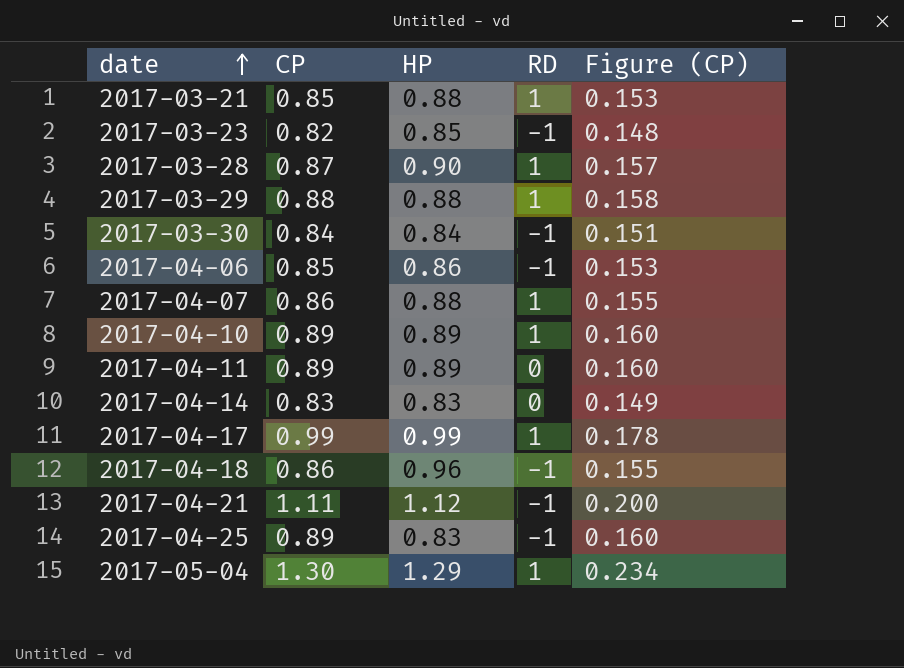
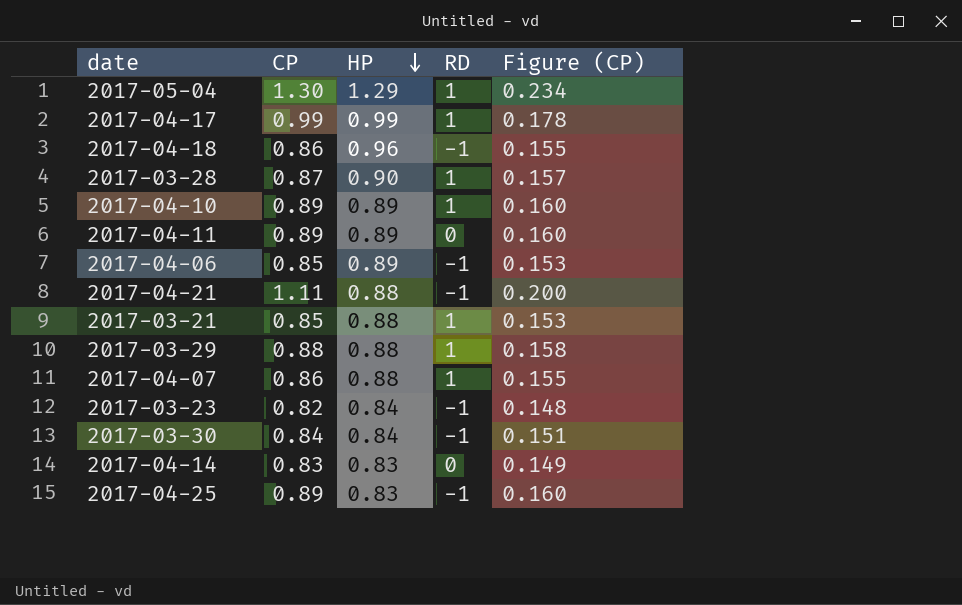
row order: date ascending -> HP descending
2017-04-06 | HP: 0.86 -> 0.89
2017-04-21 | HP: 1.12 -> 0.88
2017-03-23 | HP: 0.85 -> 0.84

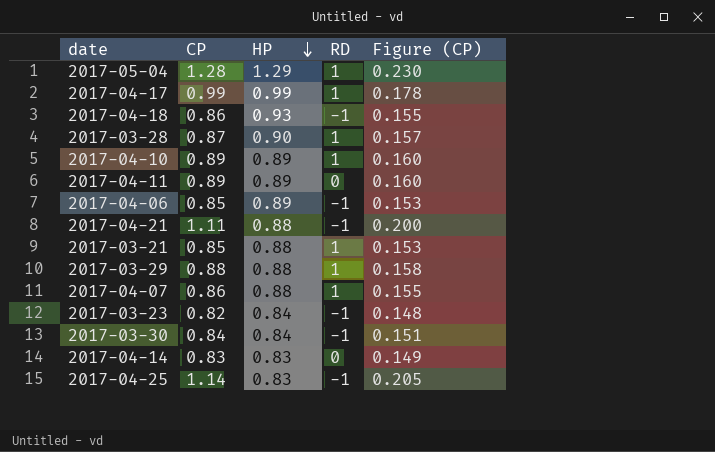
2017-05-04 | CP: 1.30 -> 1.28
2017-05-04 | Figure (CP): 0.234 -> 0.230
2017-04-18 | HP: 0.96 -> 0.93
2017-04-25 | CP: 0.89 -> 1.14
2017-04-25 | Figure (CP): 0.160 -> 0.205

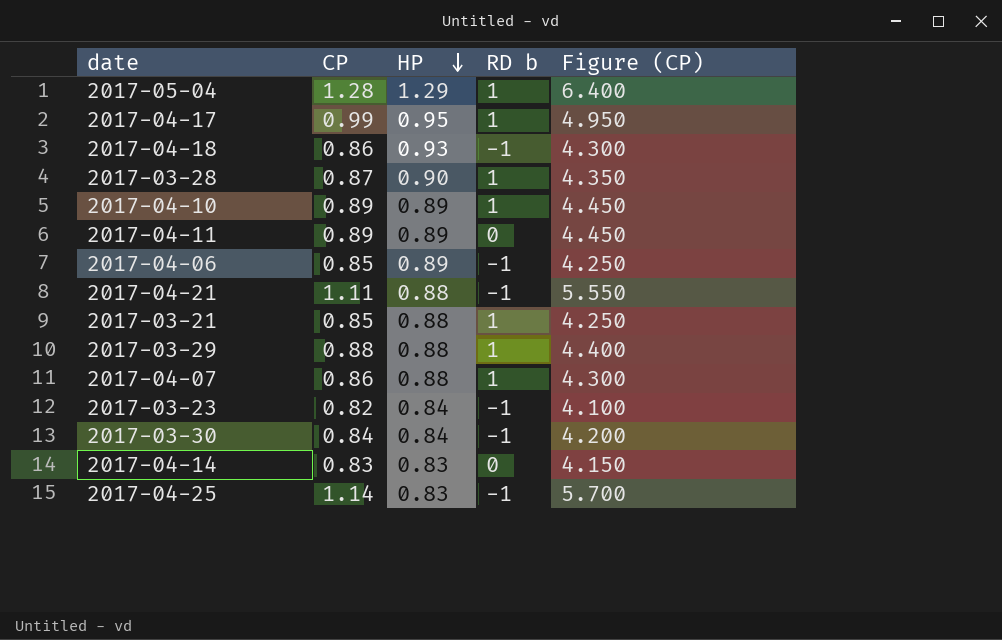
column name: RD -> RD b
column Figure (CP) | formula: [CP] * 0.18 -> [CP] * 5
2017-04-17 | HP: 0.99 -> 0.95

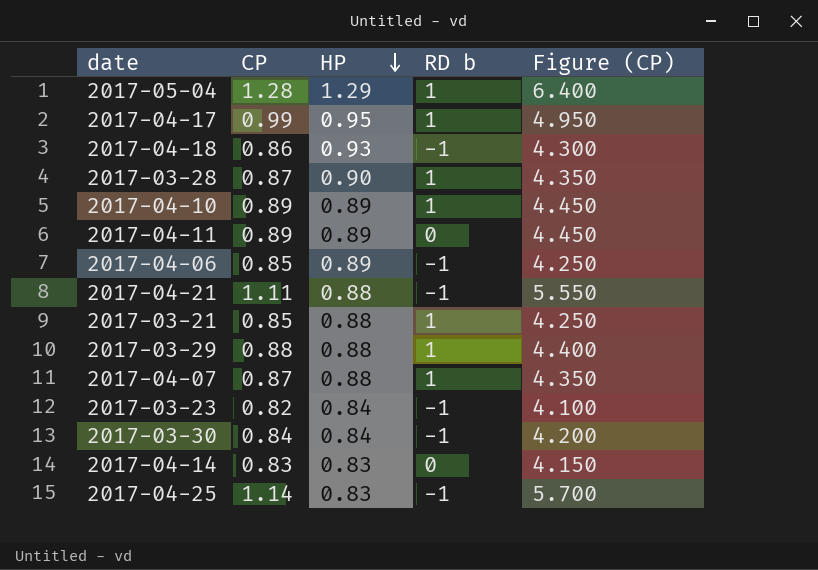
2017-04-07 | CP: 0.86 -> 0.87
2017-04-07 | Figure (CP): 4.300 -> 4.350

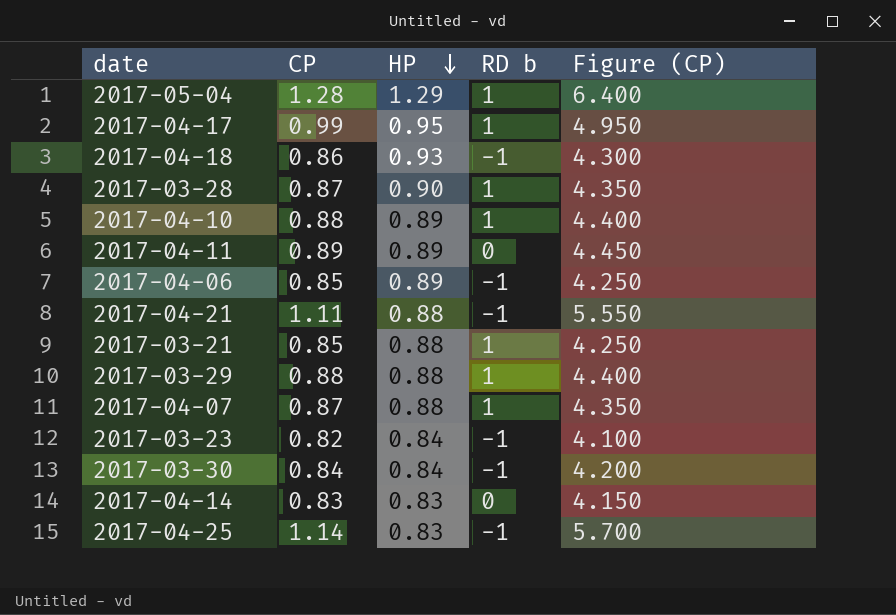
2017-04-10 | CP: 0.89 -> 0.88
2017-04-10 | Figure (CP): 4.450 -> 4.400

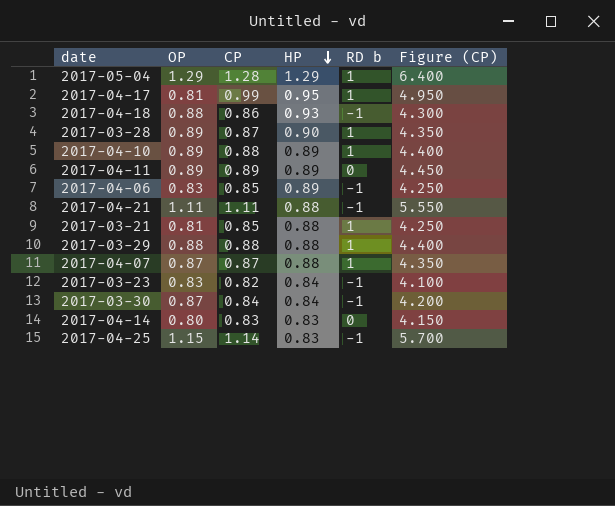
column OP | position: none -> 2

